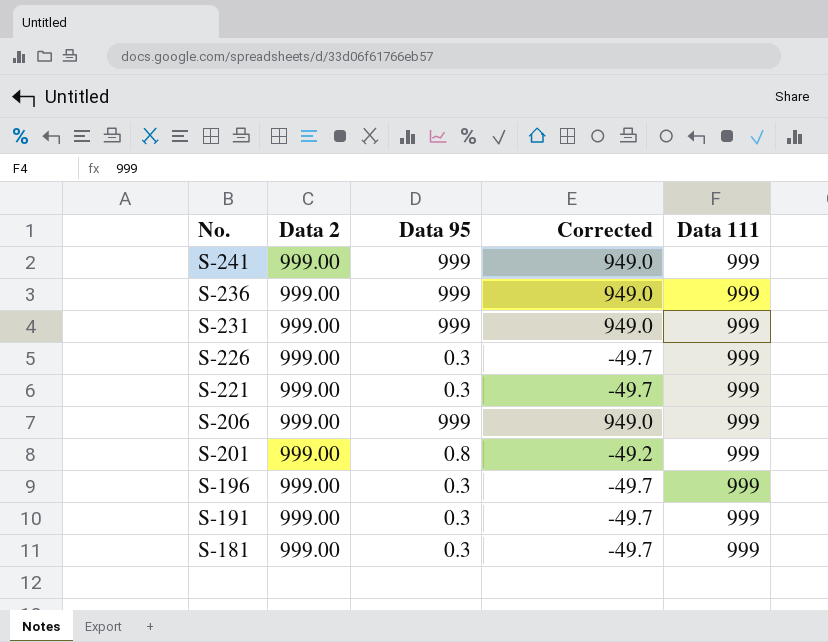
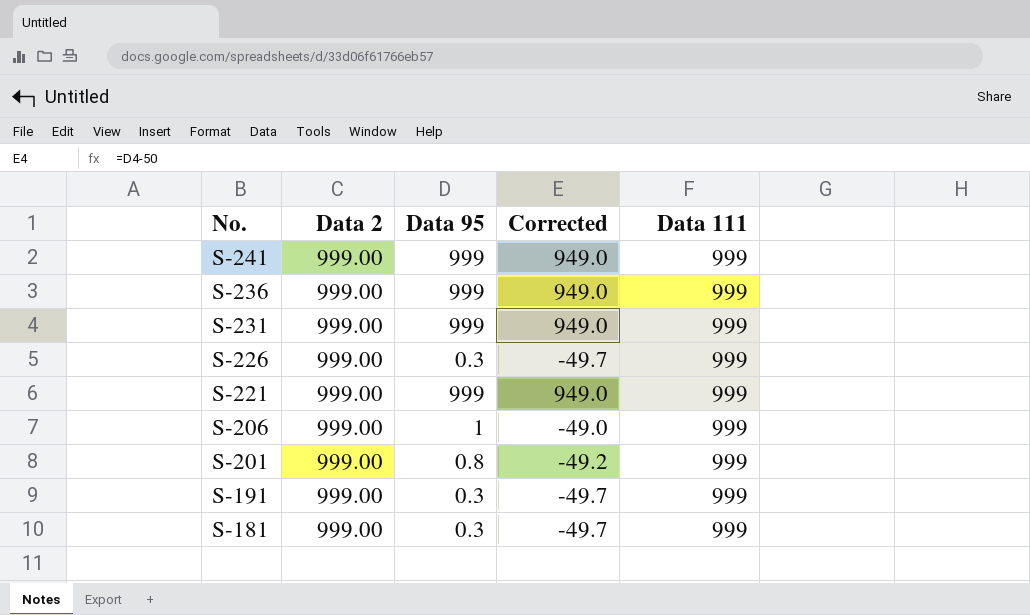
row S-196: 999.00 | 0.3 | -49.7 | 999 -> none
S-221 | Data 95: 0.3 -> 999
S-221 | Corrected: -49.7 -> 949.0
S-206 | Data 95: 999 -> 1
S-206 | Corrected: 949.0 -> -49.0

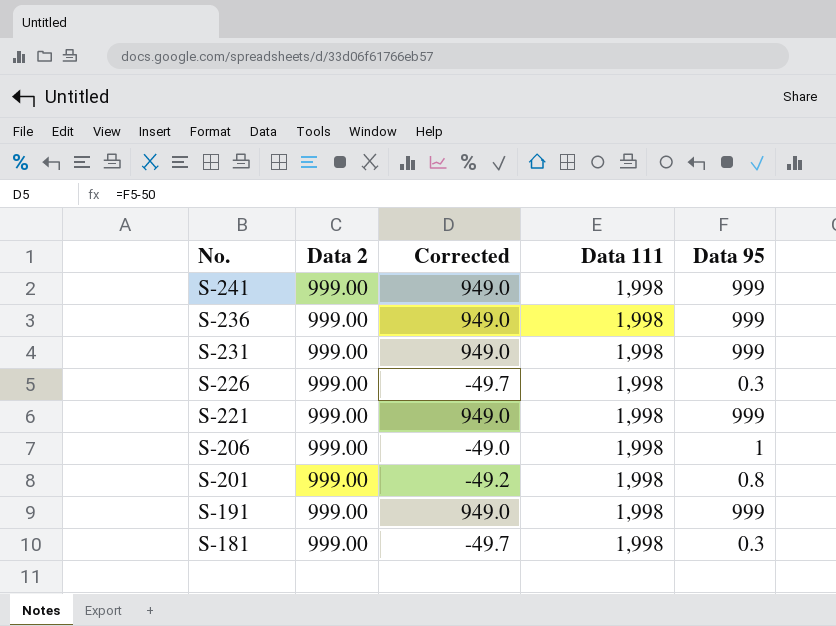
column Data 95 | position: 3 -> 5
S-241 | Data 111: 999 -> 1,998
S-236 | Data 111: 999 -> 1,998
S-231 | Data 111: 999 -> 1,998
S-226 | Data 111: 999 -> 1,998
S-221 | Data 111: 999 -> 1,998
S-206 | Data 111: 999 -> 1,998
S-201 | Data 111: 999 -> 1,998
S-191 | Corrected: -49.7 -> 949.0
S-191 | Data 111: 999 -> 1,998
S-191 | Data 95: 0.3 -> 999
S-181 | Data 111: 999 -> 1,998

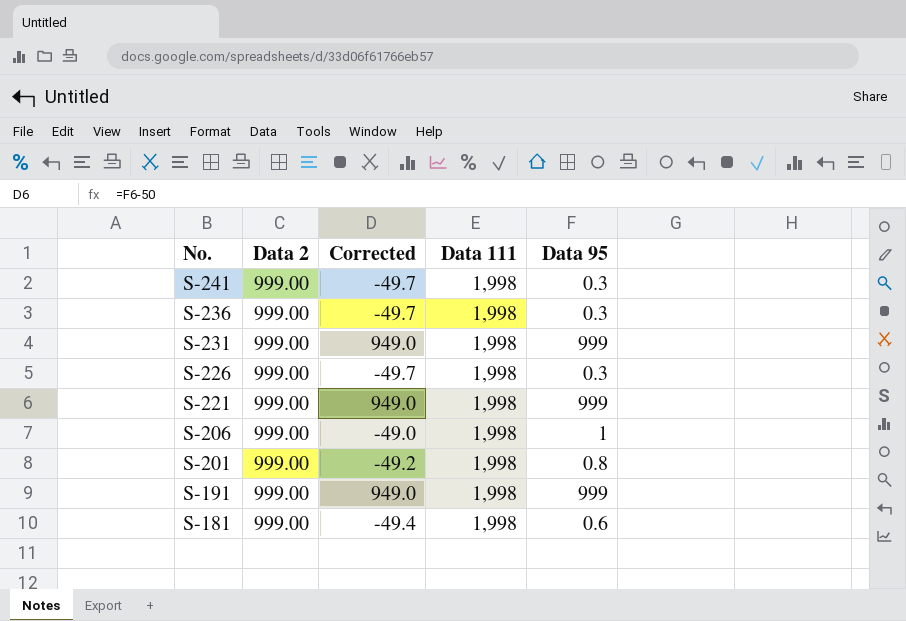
S-241 | Corrected: 949.0 -> -49.7
S-241 | Data 95: 999 -> 0.3
S-236 | Corrected: 949.0 -> -49.7
S-236 | Data 95: 999 -> 0.3
S-181 | Corrected: -49.7 -> -49.4
S-181 | Data 95: 0.3 -> 0.6

